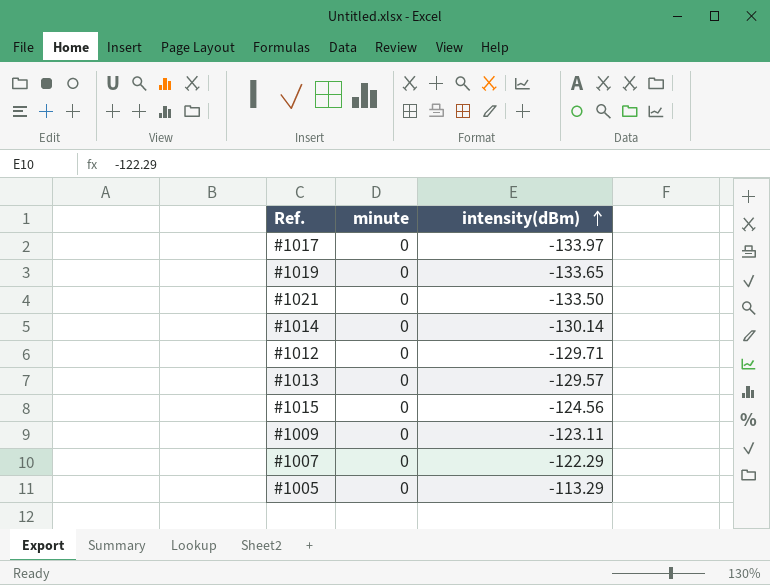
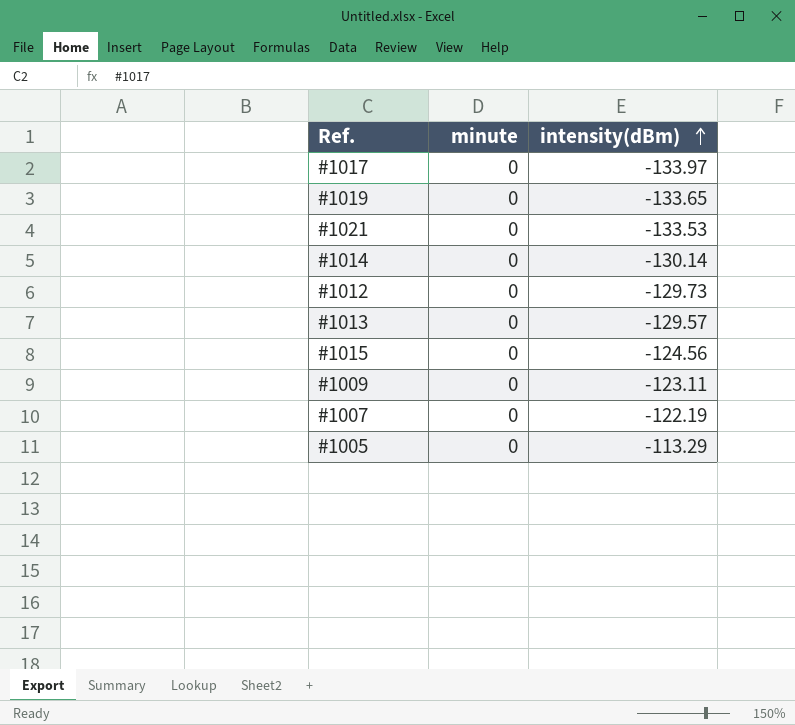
#1021 | intensity(dBm): -133.50 -> -133.53
#1012 | intensity(dBm): -129.71 -> -129.73
#1007 | intensity(dBm): -122.29 -> -122.19

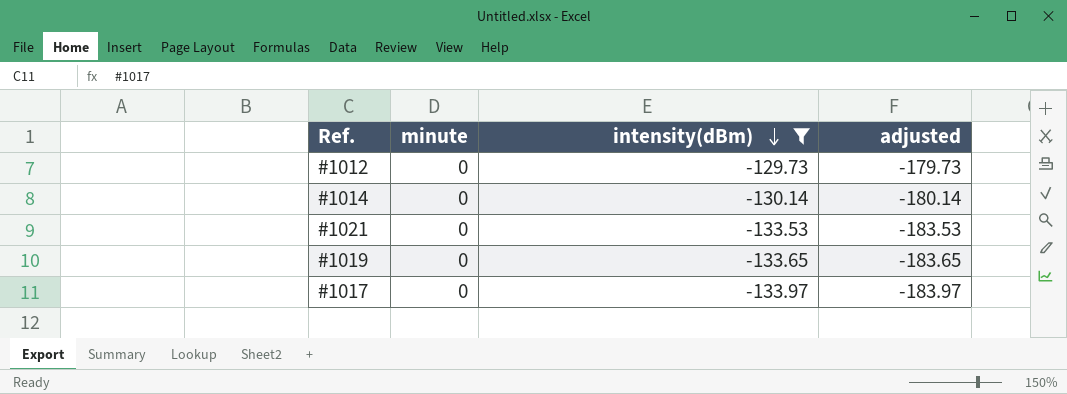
filter: none -> intensity(dBm) <= -129.73
row order: intensity(dBm) ascending -> intensity(dBm) descending
column adjusted | formula: none -> [intensity(dBm)] - 50

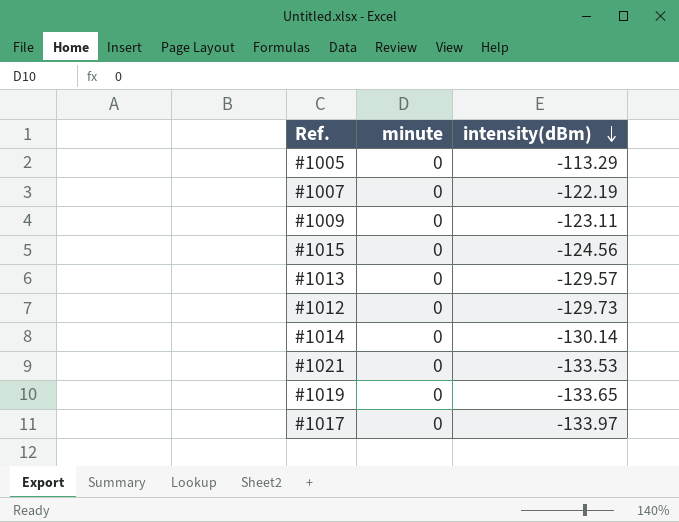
filter: intensity(dBm) <= -129.73 -> none
column adjusted | formula: [intensity(dBm)] - 50 -> none

